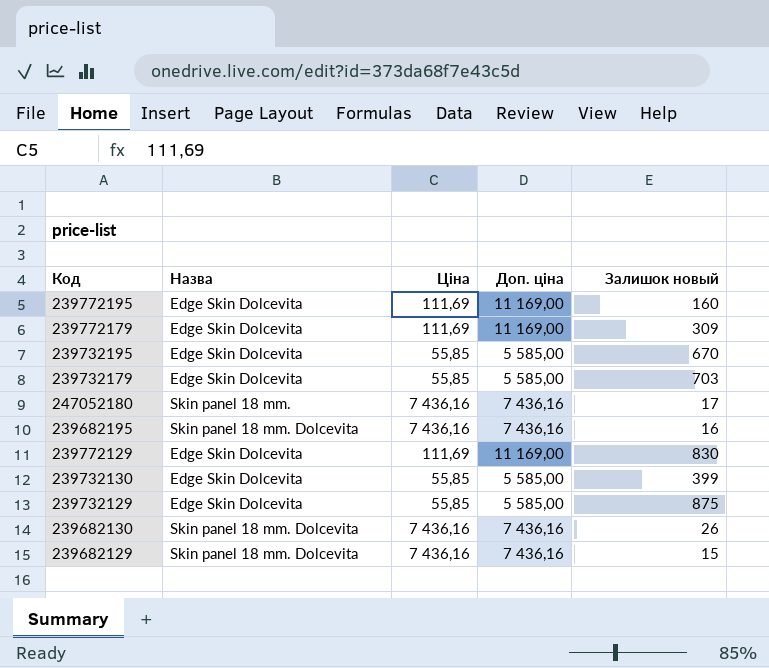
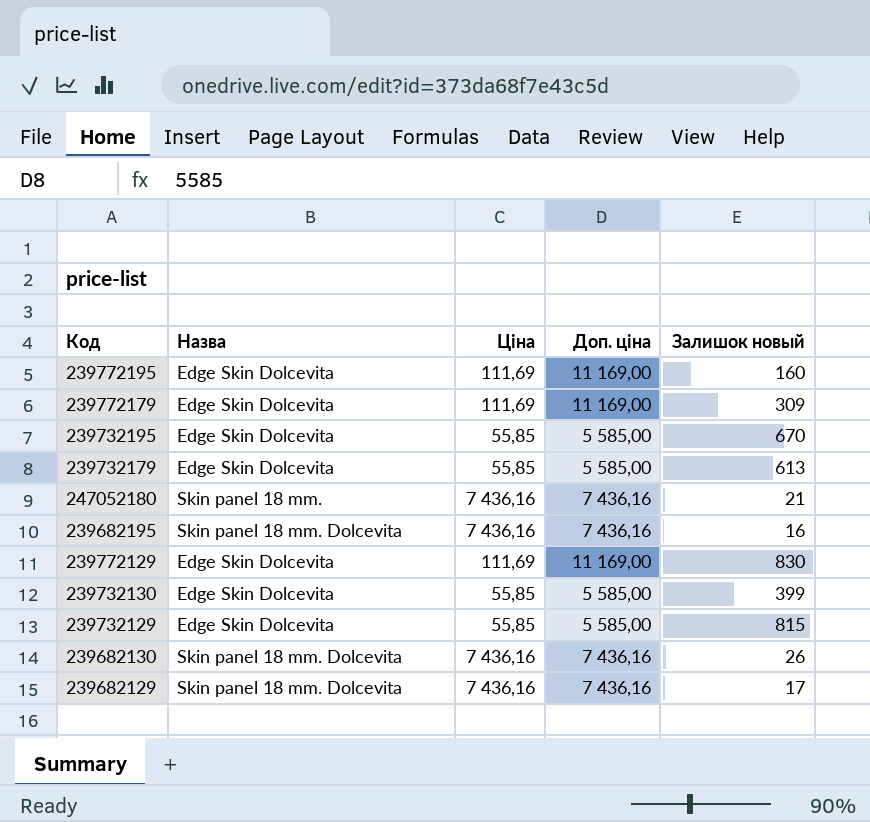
239732179 | Залишок новый: 703 -> 613
247052180 | Залишок новый: 17 -> 21
239732129 | Залишок новый: 875 -> 815
239682129 | Залишок новый: 15 -> 17

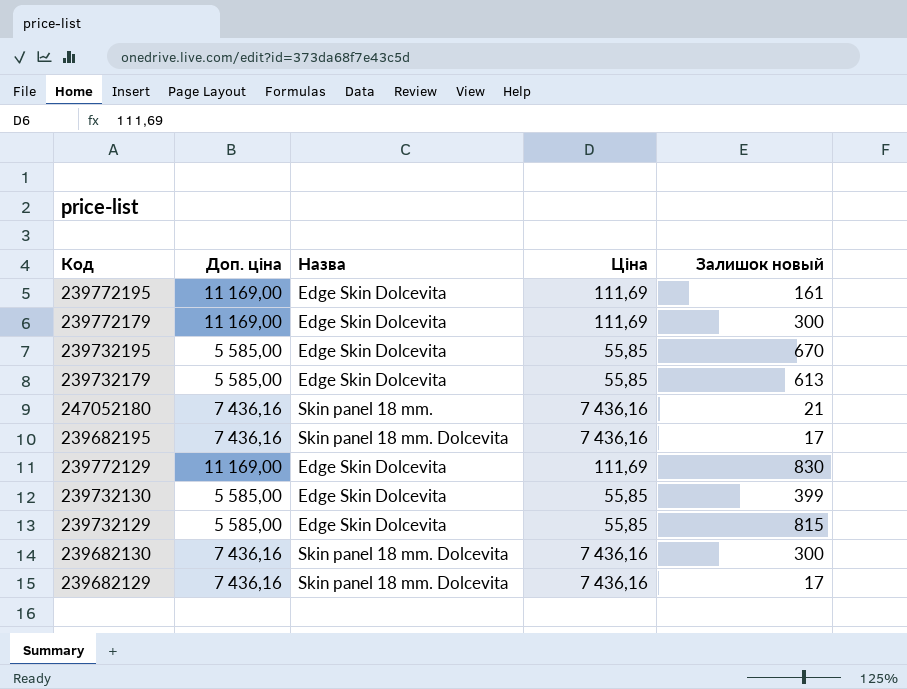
column Доп. ціна | position: 4 -> 2
239772195 | Залишок новый: 160 -> 161
239772179 | Залишок новый: 309 -> 300
239682195 | Залишок новый: 16 -> 17
239682130 | Залишок новый: 26 -> 300

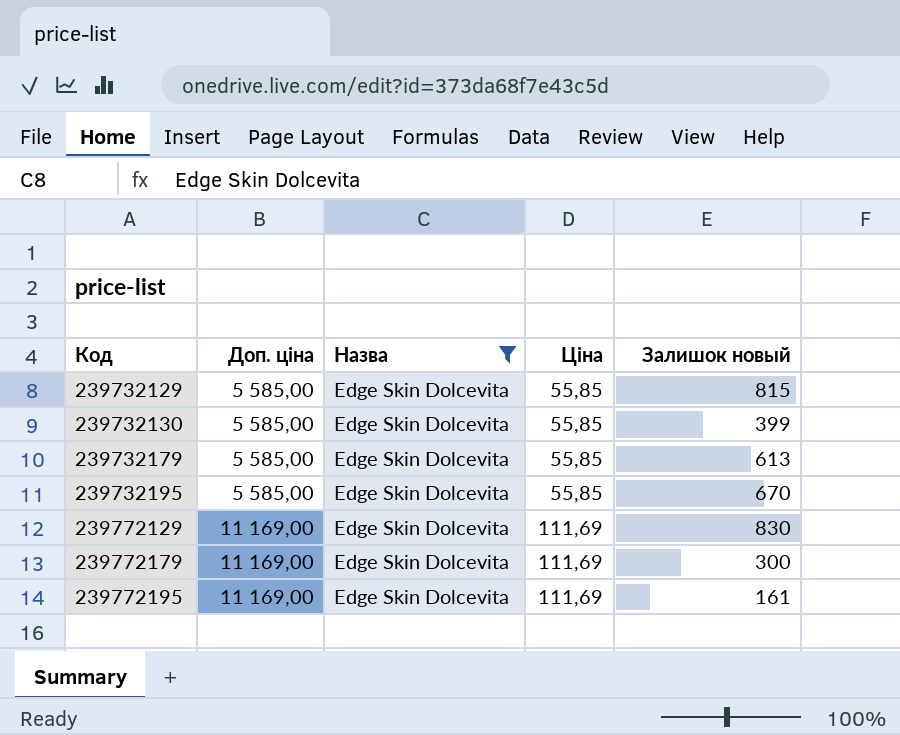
filter: none -> Назва = Edge Skin Dolcevita
row order: none -> Код ascending

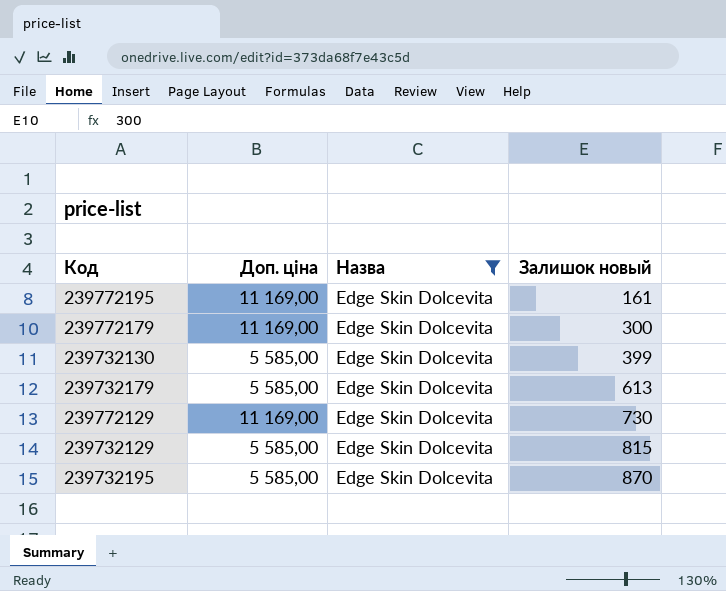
row order: Код ascending -> Залишок новый ascending
column Ціна | position: 4 -> none
239772129 | Залишок новый: 830 -> 730
239732195 | Залишок новый: 670 -> 870

